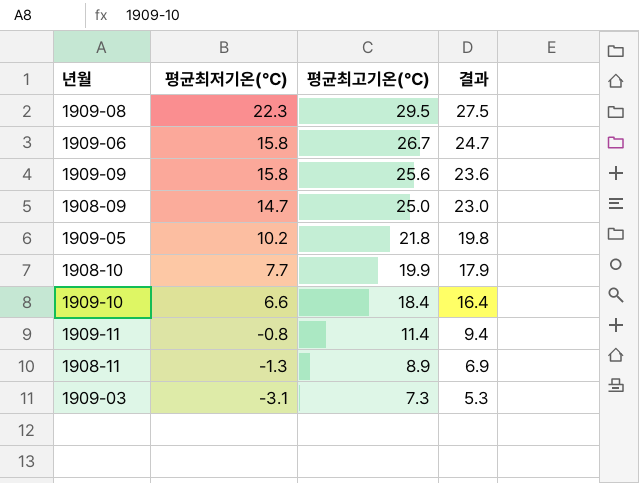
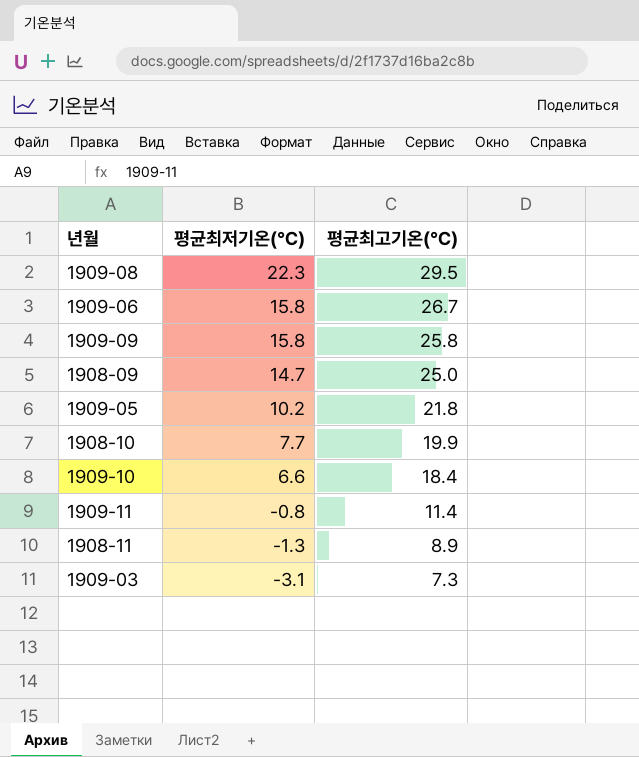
column 결과 | formula: [평균최고기온(℃)] - 2 -> none
1909-09 | 평균최고기온(℃): 25.6 -> 25.8

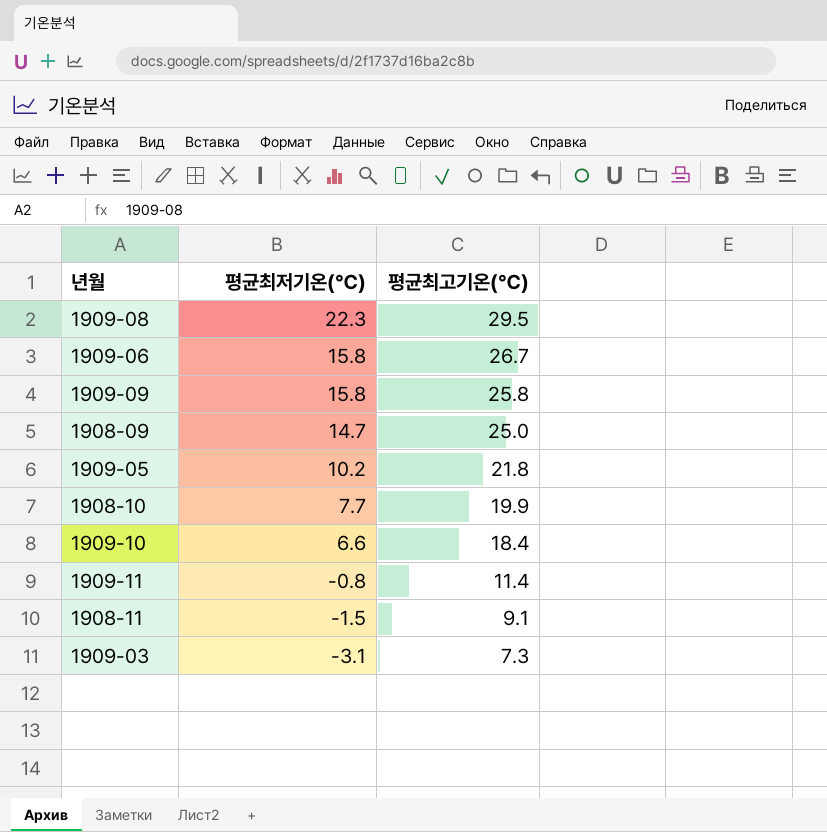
1908-11 | 평균최저기온(℃): -1.3 -> -1.5
1908-11 | 평균최고기온(℃): 8.9 -> 9.1

